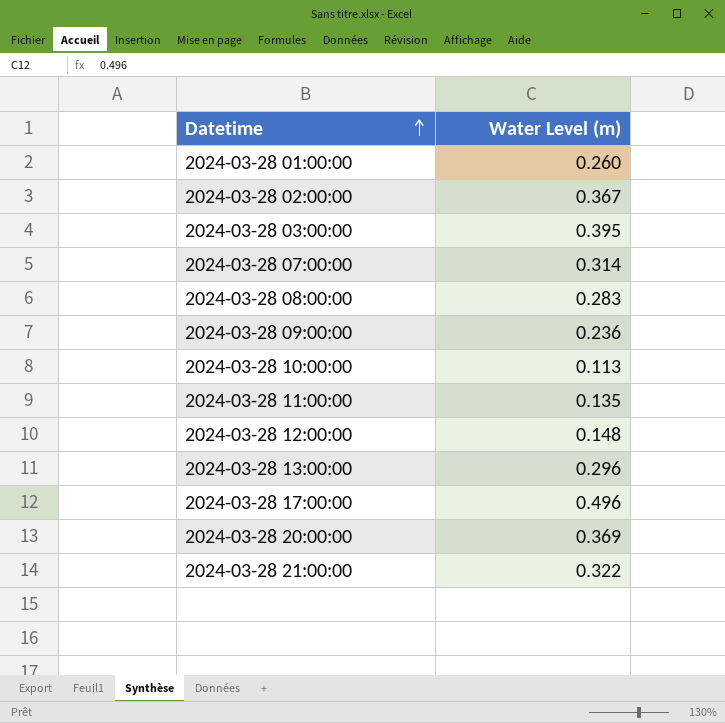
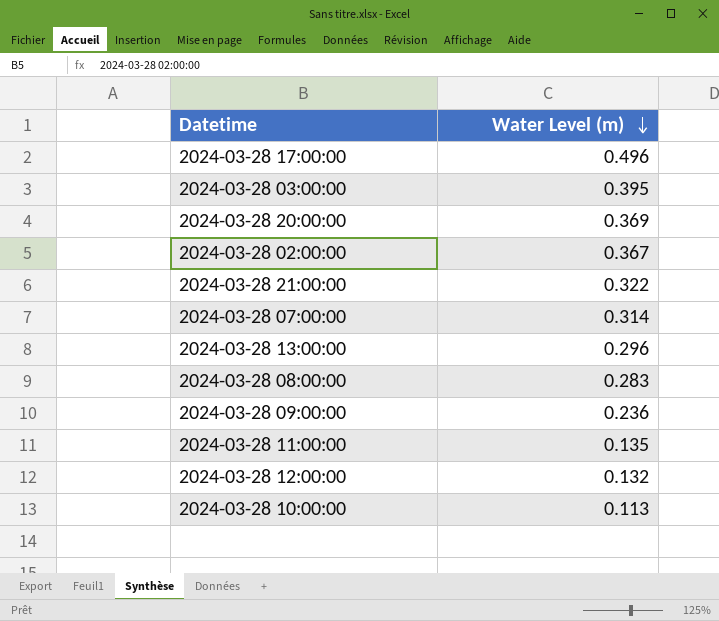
row order: Datetime ascending -> Water Level (m) descending
row 2024-03-28 01:00:00: 0.260 -> none
2024-03-28 12:00:00 | Water Level (m): 0.148 -> 0.132

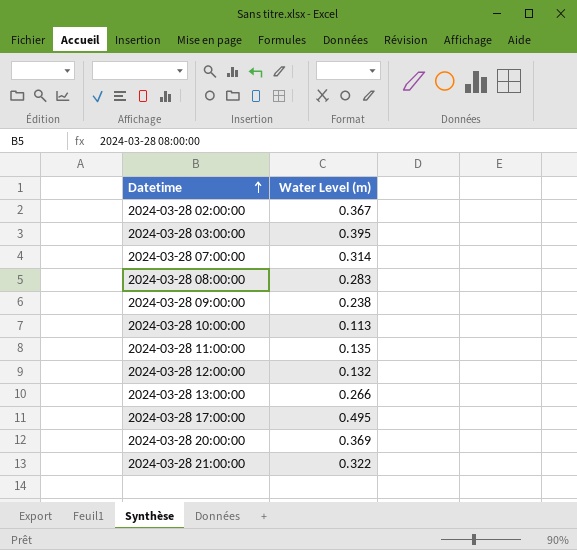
row order: Water Level (m) descending -> Datetime ascending
2024-03-28 09:00:00 | Water Level (m): 0.236 -> 0.238
2024-03-28 13:00:00 | Water Level (m): 0.296 -> 0.266
2024-03-28 17:00:00 | Water Level (m): 0.496 -> 0.495

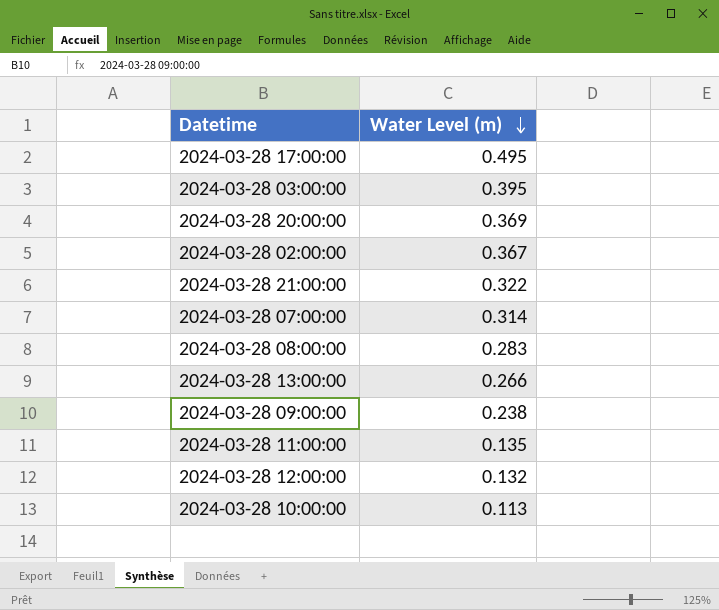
row order: Datetime ascending -> Water Level (m) descending

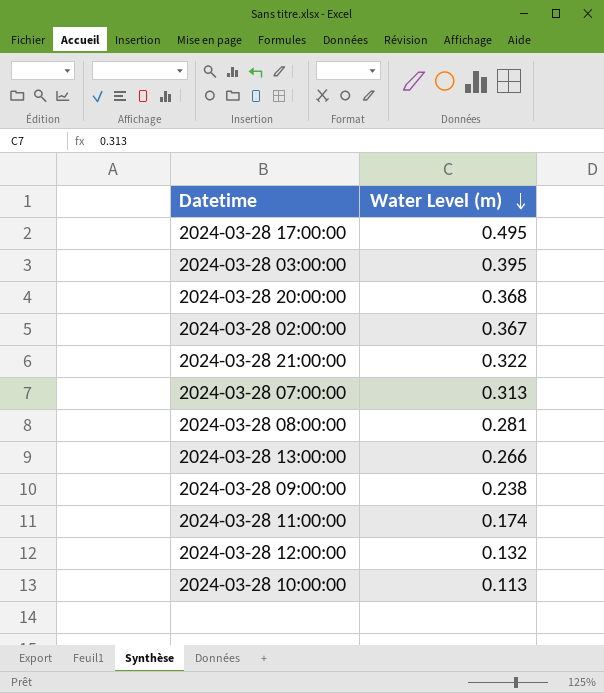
2024-03-28 20:00:00 | Water Level (m): 0.369 -> 0.368
2024-03-28 07:00:00 | Water Level (m): 0.314 -> 0.313
2024-03-28 08:00:00 | Water Level (m): 0.283 -> 0.281
2024-03-28 11:00:00 | Water Level (m): 0.135 -> 0.174

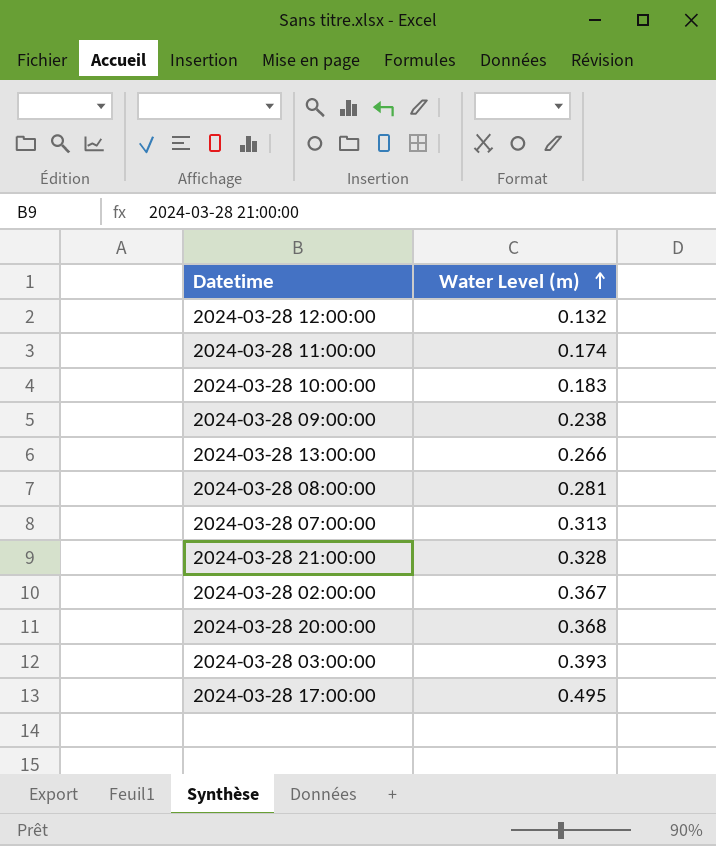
row order: Water Level (m) descending -> Water Level (m) ascending
2024-03-28 10:00:00 | Water Level (m): 0.113 -> 0.183
2024-03-28 21:00:00 | Water Level (m): 0.322 -> 0.328
2024-03-28 03:00:00 | Water Level (m): 0.395 -> 0.393

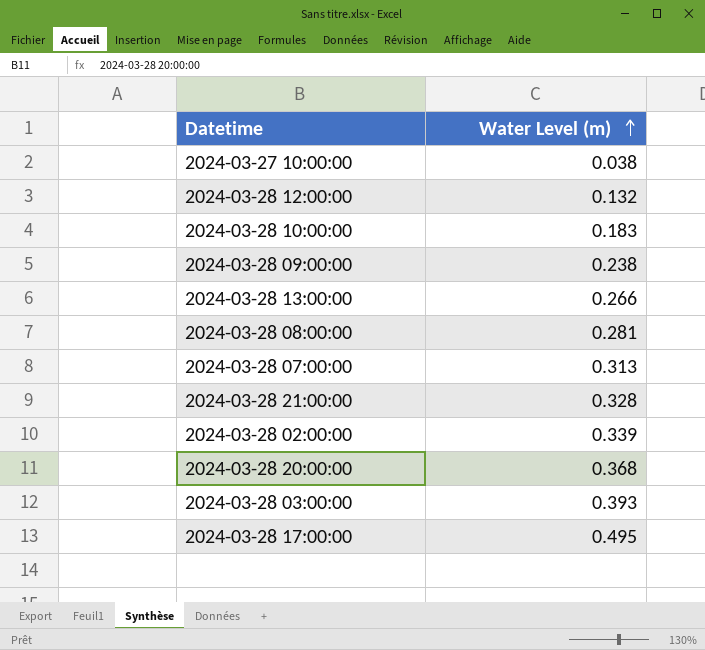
row 2024-03-28 11:00:00: 0.174 -> none
row 2024-03-27 10:00:00: none -> 0.038
2024-03-28 02:00:00 | Water Level (m): 0.367 -> 0.339

